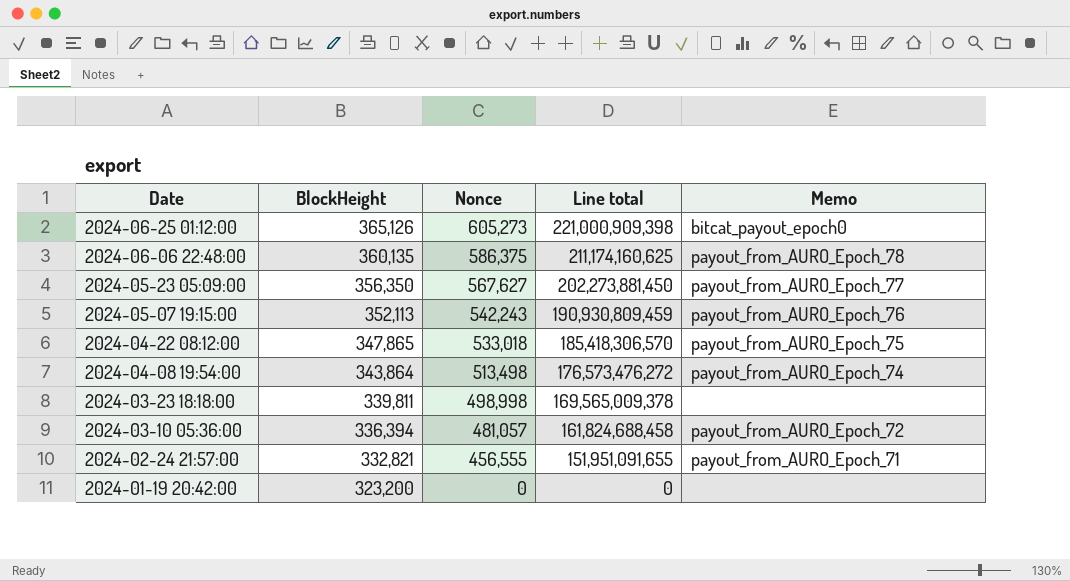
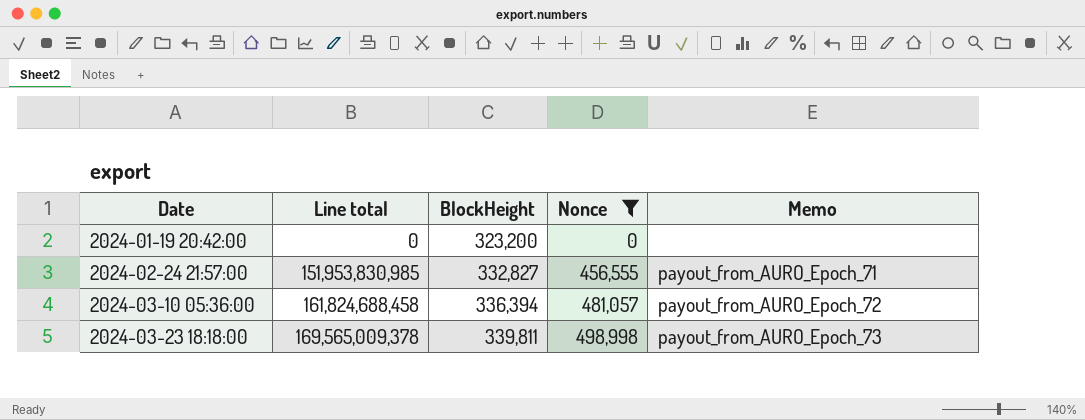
filter: none -> Nonce <= 498,998
row order: Date descending -> Date ascending
column Line total | position: 4 -> 2
2024-02-24 21:57:00 | Line total: 151,951,091,655 -> 151,953,830,985
2024-02-24 21:57:00 | BlockHeight: 332,821 -> 332,827
2024-03-23 18:18:00 | Memo: none -> payout_from_AURO_Epoch_73

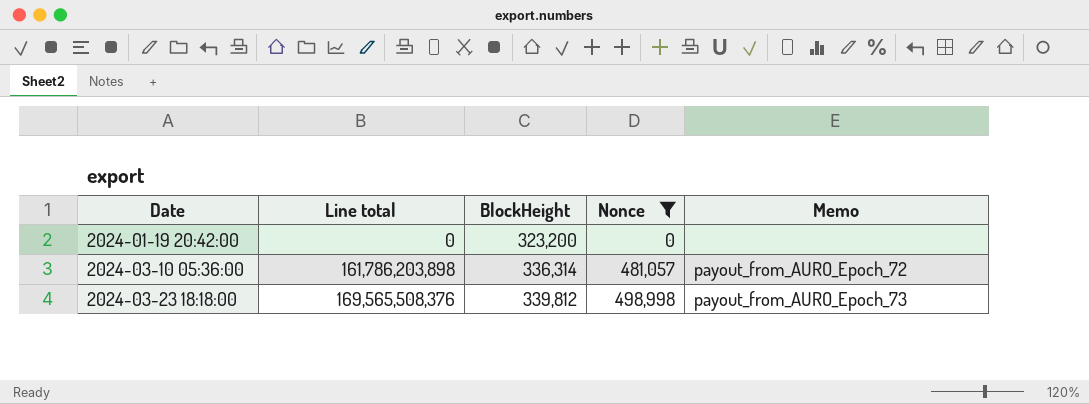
row 2024-02-24 21:57:00: 151,953,830,985 | 332,827 | 456,555 | payout_from_AURO_Epoch_71 -> none
2024-03-10 05:36:00 | Line total: 161,824,688,458 -> 161,786,203,898
2024-03-10 05:36:00 | BlockHeight: 336,394 -> 336,314
2024-03-23 18:18:00 | Line total: 169,565,009,378 -> 169,565,508,376
2024-03-23 18:18:00 | BlockHeight: 339,811 -> 339,812

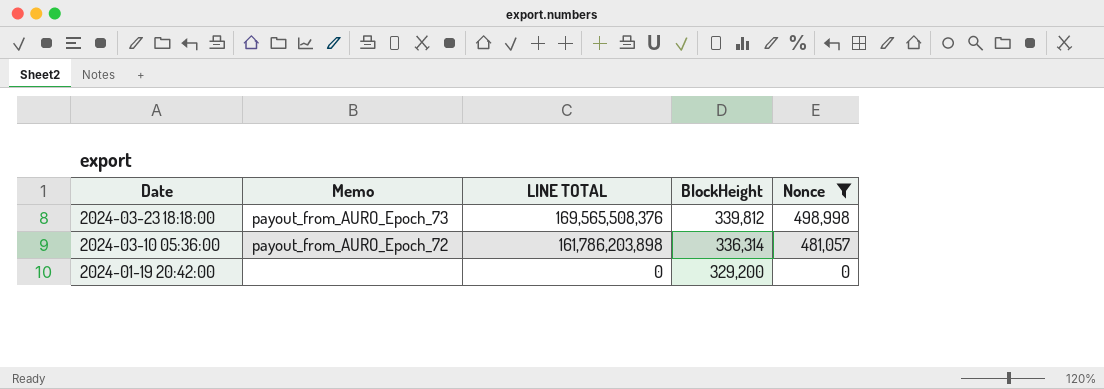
row order: Date ascending -> Date descending
column Memo | position: 5 -> 2
column name: Line total -> LINE TOTAL
2024-01-19 20:42:00 | BlockHeight: 323,200 -> 329,200

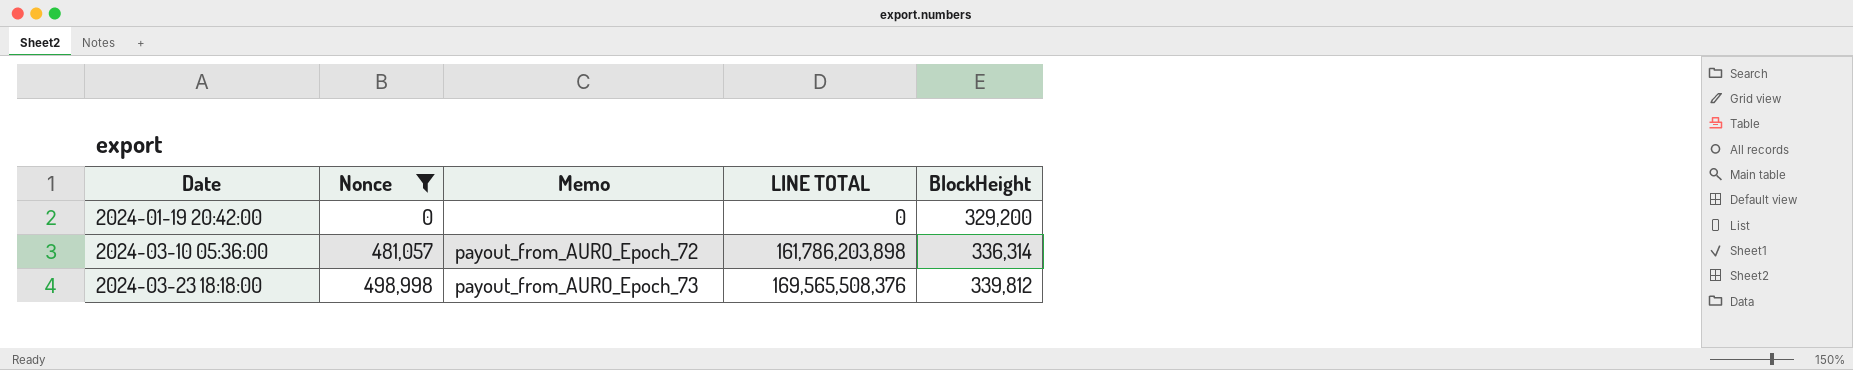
row order: Date descending -> Date ascending
column Nonce | position: 5 -> 2

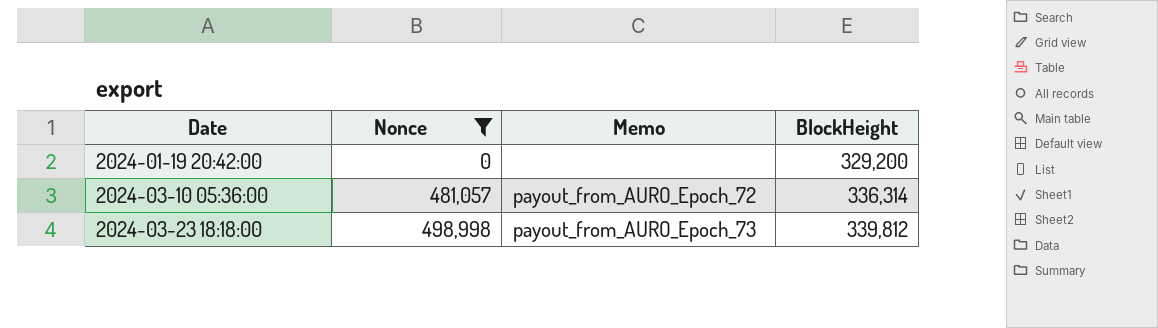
column LINE TOTAL | formula: [Nonce] * [BlockHeight] -> none

